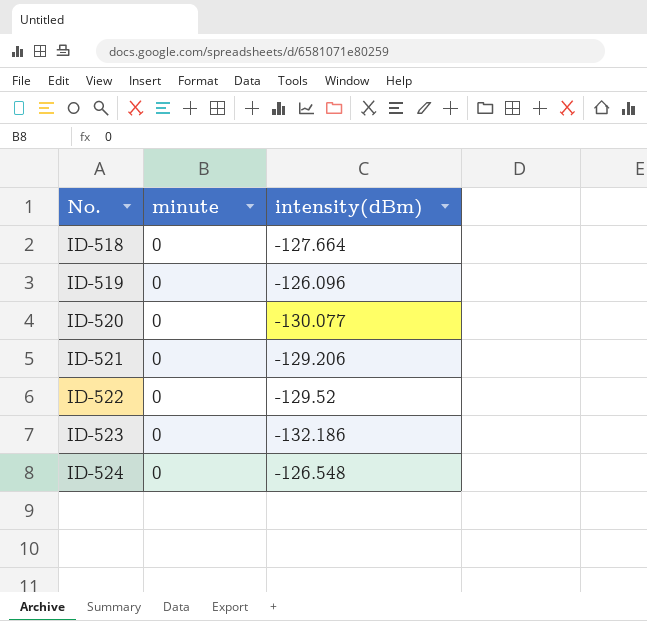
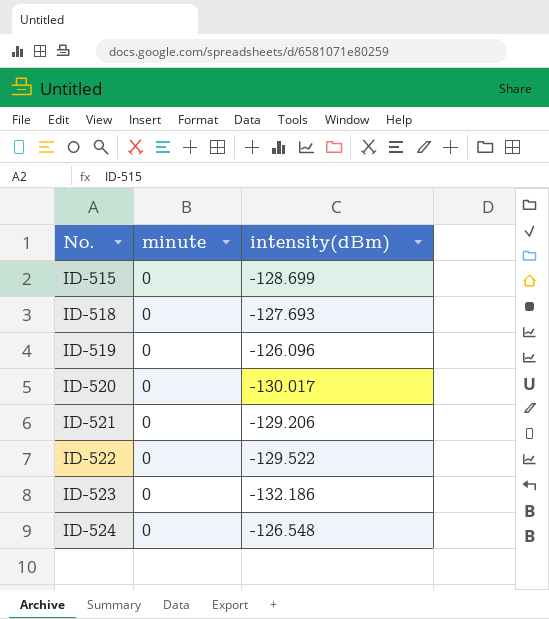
row ID-515: none -> 0 | -128.699
ID-518 | intensity(dBm): -127.664 -> -127.693
ID-520 | intensity(dBm): -130.077 -> -130.017
ID-522 | intensity(dBm): -129.52 -> -129.522

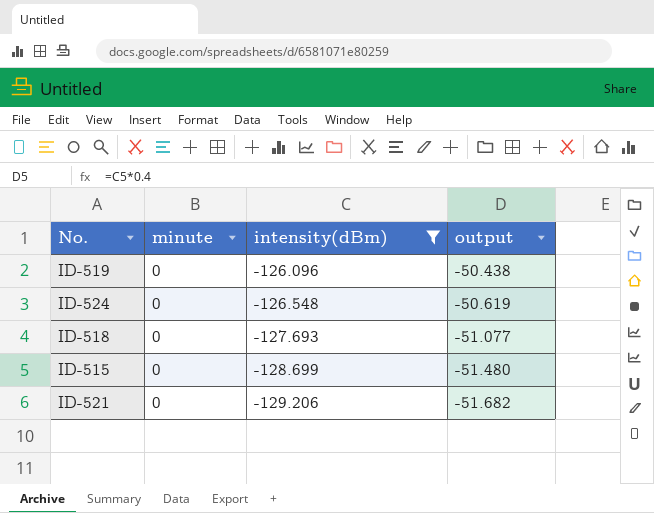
filter: none -> intensity(dBm) >= -129.206
row order: No. ascending -> intensity(dBm) descending
column output | formula: none -> [intensity(dBm)] * 0.4

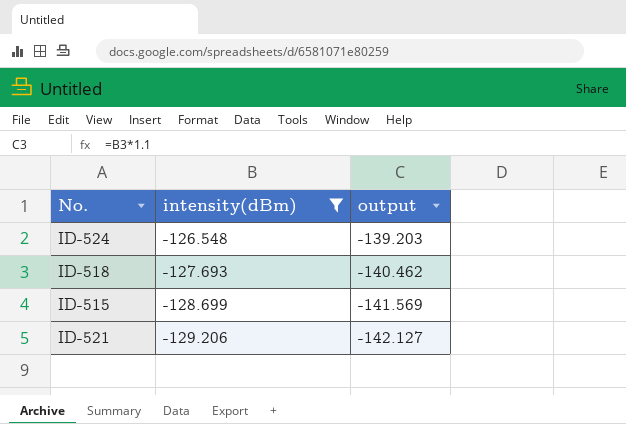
column minute | position: 2 -> none
column output | formula: [intensity(dBm)] * 0.4 -> [intensity(dBm)] * 1.1
row ID-519: 0 | -126.096 | -50.438 -> none

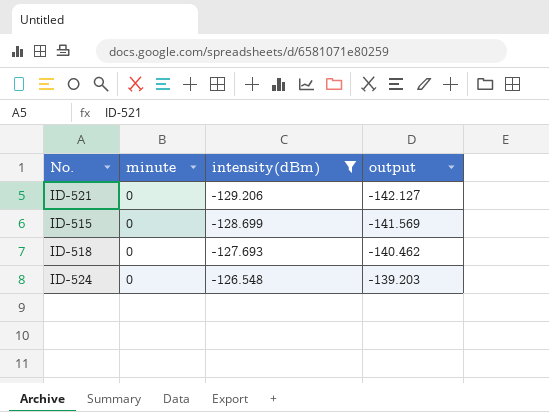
row order: intensity(dBm) descending -> intensity(dBm) ascending
column minute | position: none -> 2

